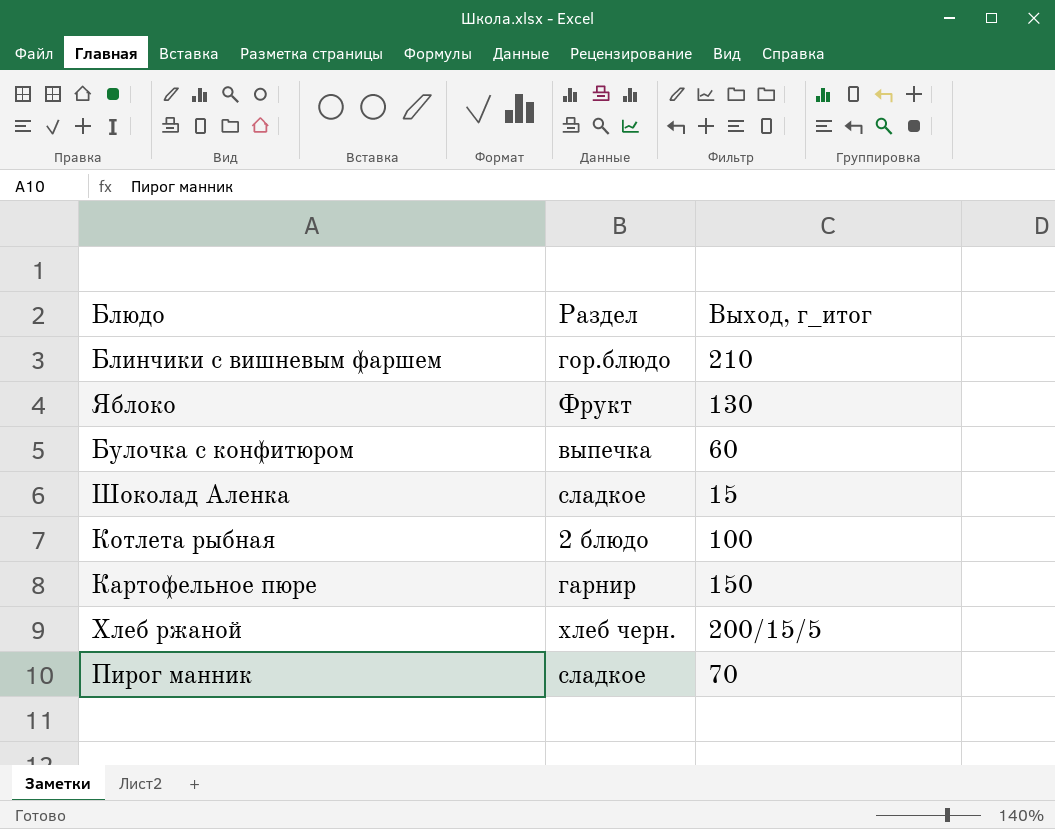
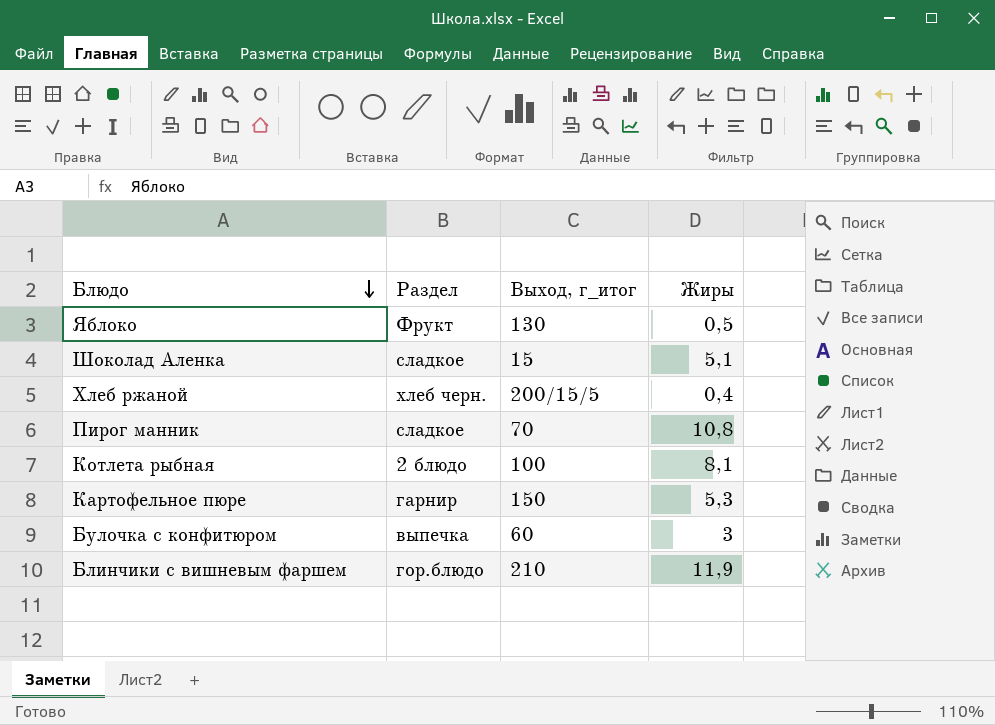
row order: none -> Блюдо descending
column Жиры | position: none -> 4

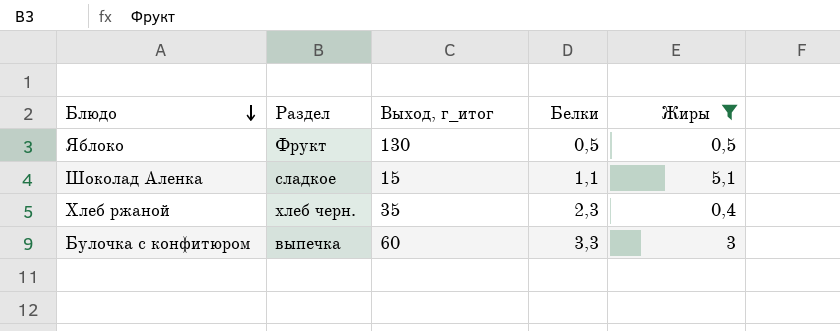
filter: none -> Жиры <= 5,1
column Белки | position: none -> 4
Хлеб ржаной | Выход, г_итог: 200/15/5 -> 35

